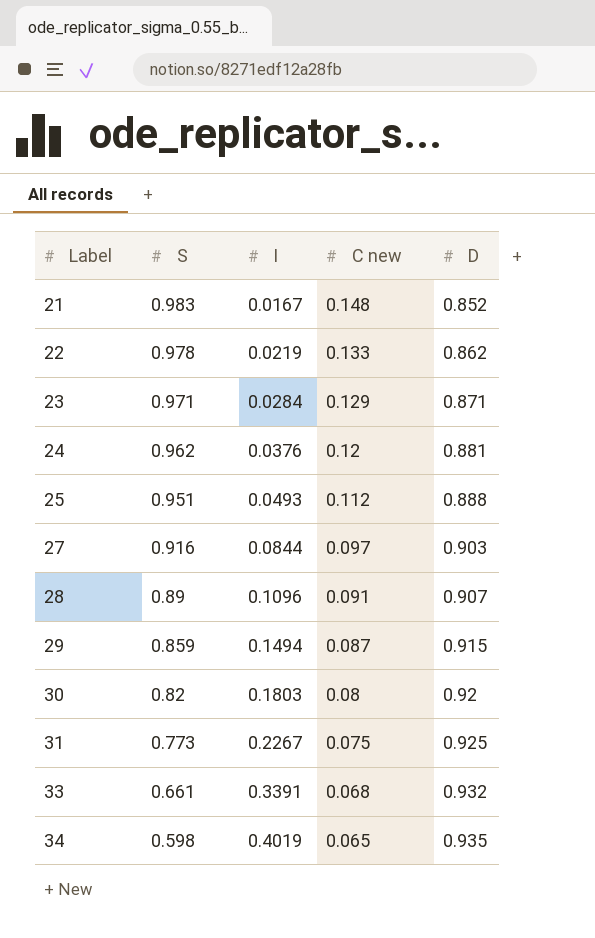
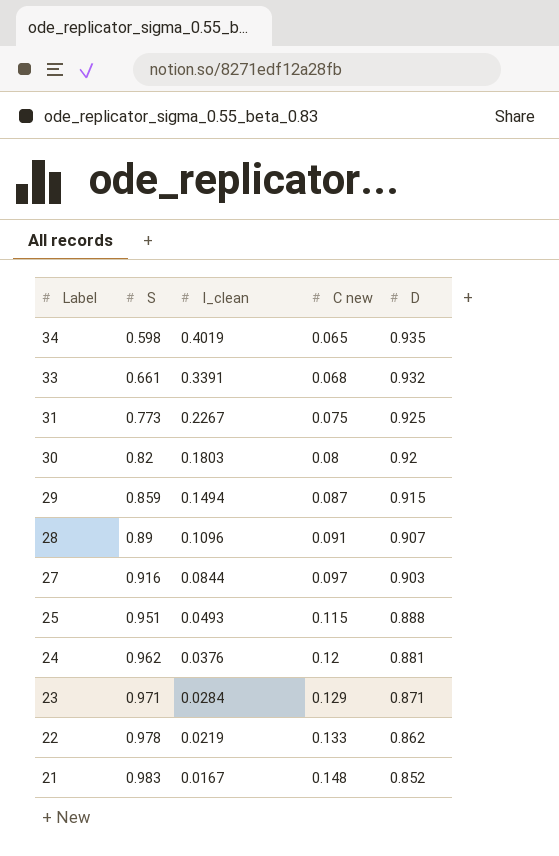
row order: Label ascending -> Label descending
column name: I -> I_clean
25 | C new: 0.112 -> 0.115

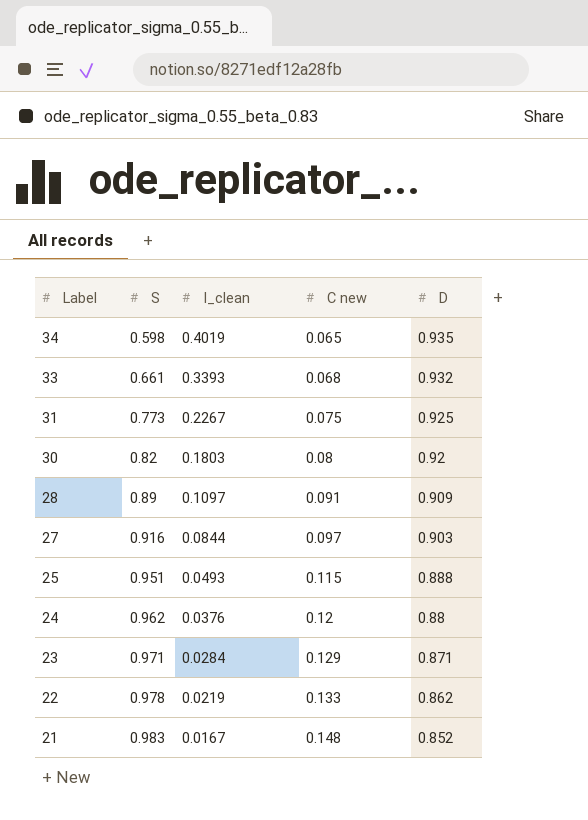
row 29: 0.859 | 0.1494 | 0.087 | 0.915 -> none
33 | I_clean: 0.3391 -> 0.3393
28 | I_clean: 0.1096 -> 0.1097
28 | D: 0.907 -> 0.909
24 | D: 0.881 -> 0.88

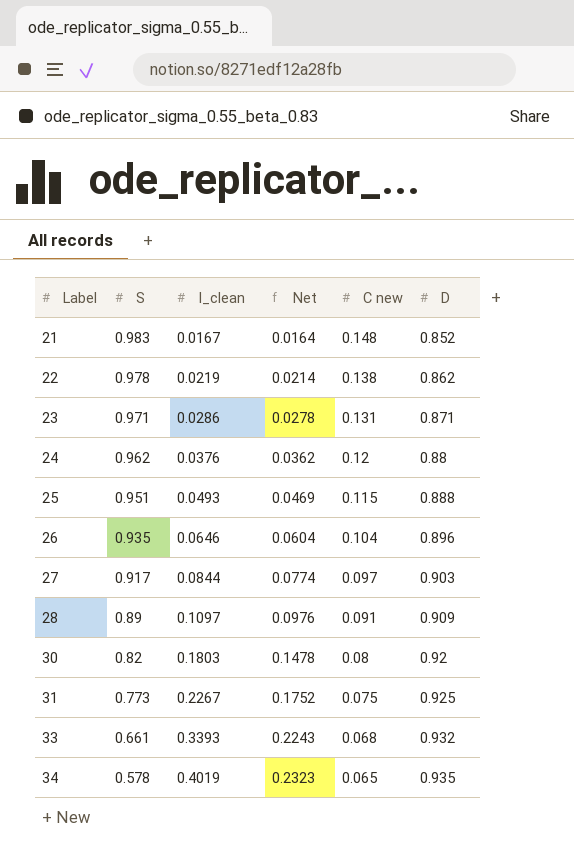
row order: Label descending -> Label ascending
column Net | formula: none -> [S] * [I_clean]
22 | C new: 0.133 -> 0.138
23 | I_clean: 0.0284 -> 0.0286
23 | C new: 0.129 -> 0.131
row 26: none -> 0.935 | 0.0646 | 0.0604 | 0.104 | 0.896
27 | S: 0.916 -> 0.917
34 | S: 0.598 -> 0.578

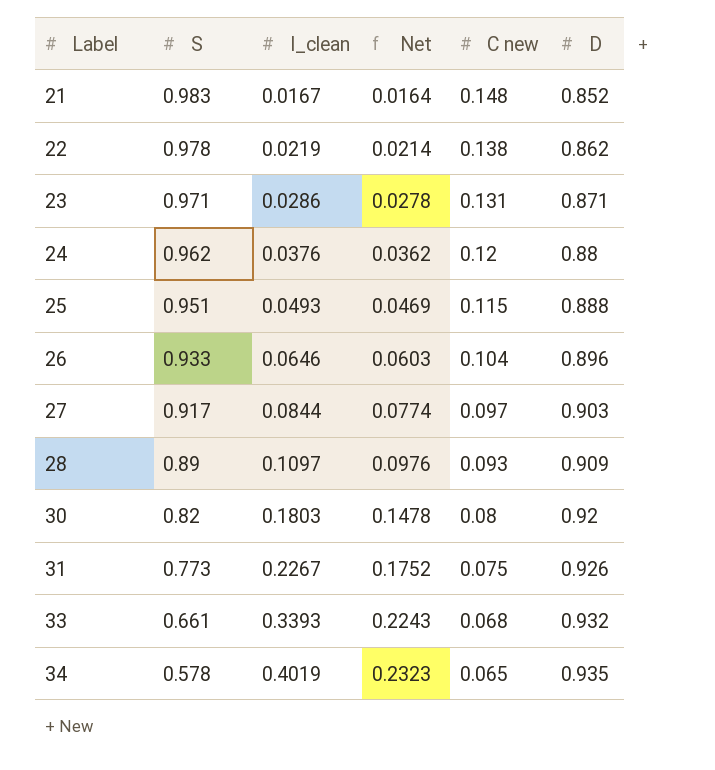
26 | S: 0.935 -> 0.933
26 | Net: 0.0604 -> 0.0603
28 | C new: 0.091 -> 0.093
31 | D: 0.925 -> 0.926

